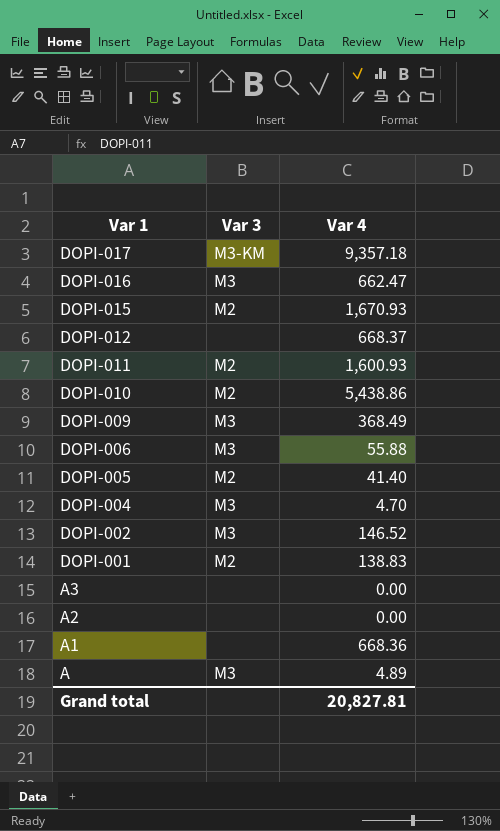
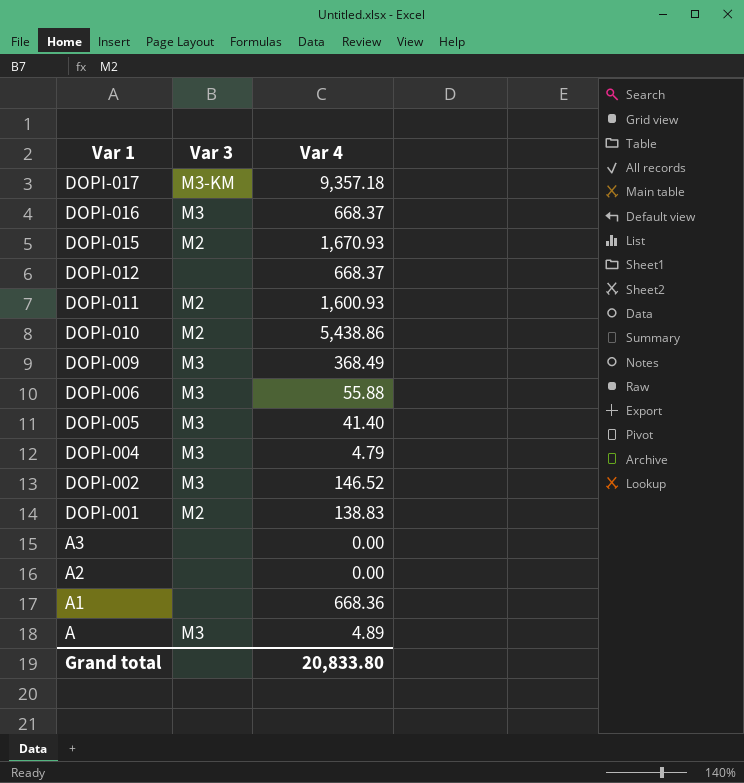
DOPI-016 | Var 4: 662.47 -> 668.37
DOPI-005 | Var 3: M2 -> M3
DOPI-004 | Var 4: 4.70 -> 4.79
Grand total | Var 4: 20,827.81 -> 20,833.80

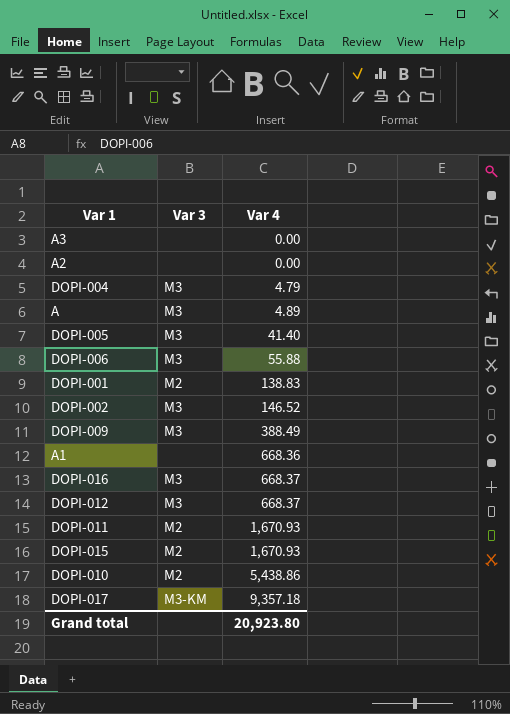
row order: Var 1 descending -> Var 4 ascending
DOPI-009 | Var 4: 368.49 -> 388.49
DOPI-012 | Var 3: none -> M3
DOPI-011 | Var 4: 1,600.93 -> 1,670.93
Grand total | Var 4: 20,833.80 -> 20,923.80

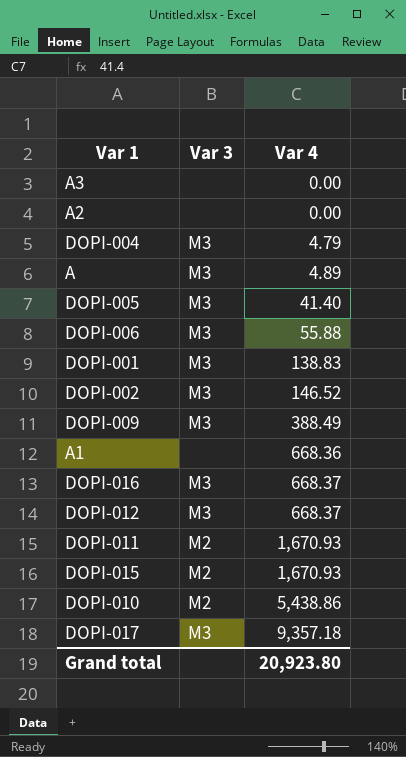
DOPI-001 | Var 3: M2 -> M3
DOPI-017 | Var 3: M3-KM -> M3

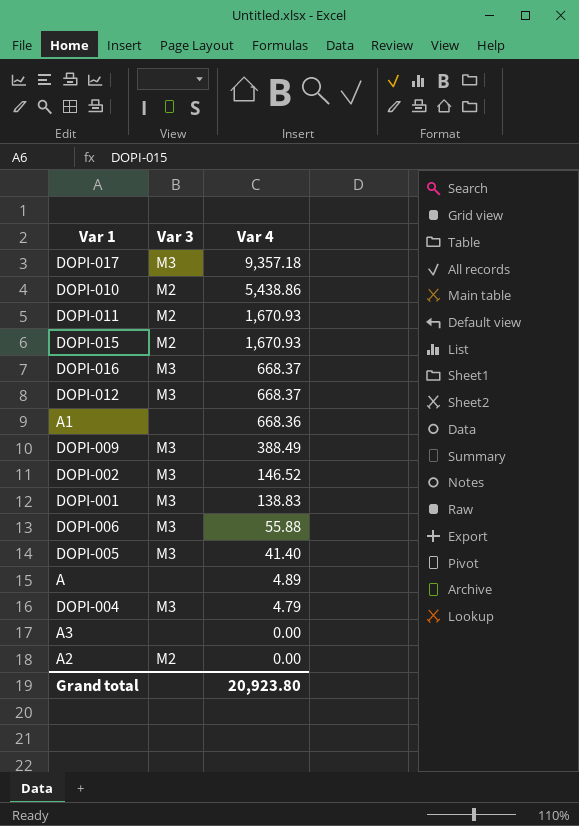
row order: Var 4 ascending -> Var 4 descending
A | Var 3: M3 -> none
A2 | Var 3: none -> M2

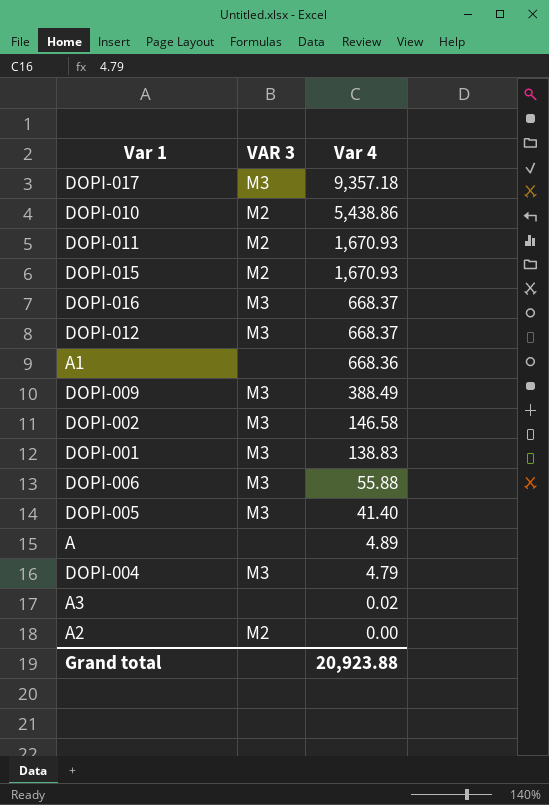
column name: Var 3 -> VAR 3
DOPI-002 | Var 4: 146.52 -> 146.58
A3 | Var 4: 0.00 -> 0.02
Grand total | Var 4: 20,923.80 -> 20,923.88

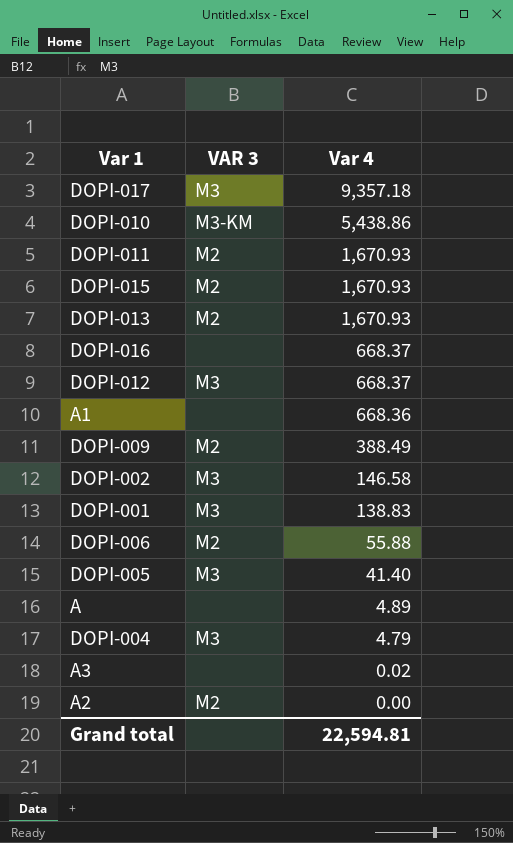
DOPI-010 | VAR 3: M2 -> M3-KM
row DOPI-013: none -> M2 | 1,670.93
DOPI-016 | VAR 3: M3 -> none
DOPI-009 | VAR 3: M3 -> M2
DOPI-006 | VAR 3: M3 -> M2
Grand total | Var 4: 20,923.88 -> 22,594.81

